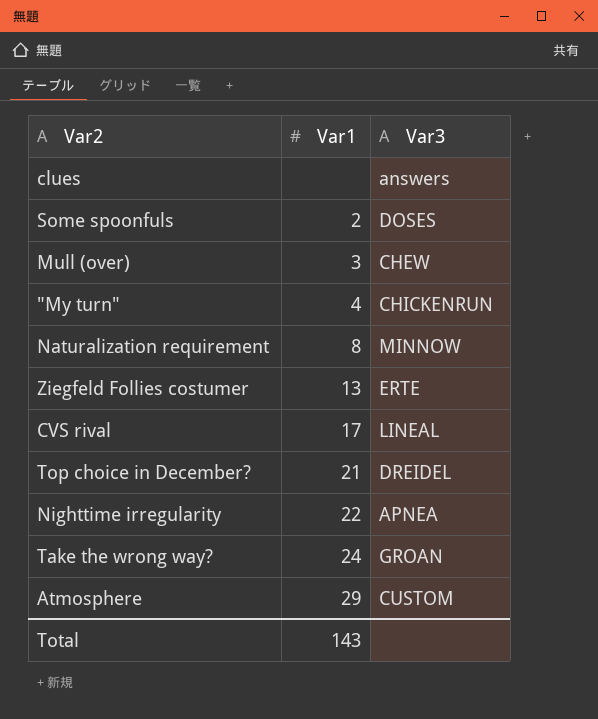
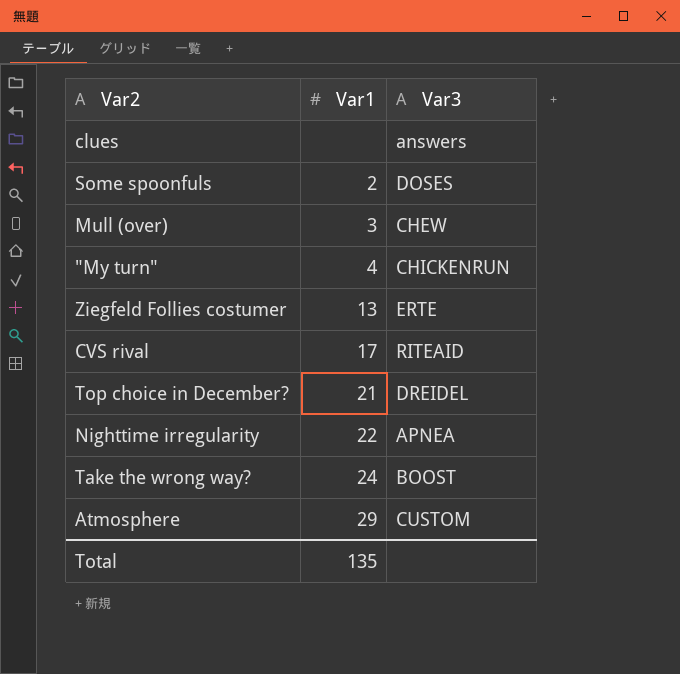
row Naturalization requirement: 8 | MINNOW -> none
CVS rival | Var3: LINEAL -> RITEAID
Take the wrong way? | Var3: GROAN -> BOOST
Total | Var1: 143 -> 135

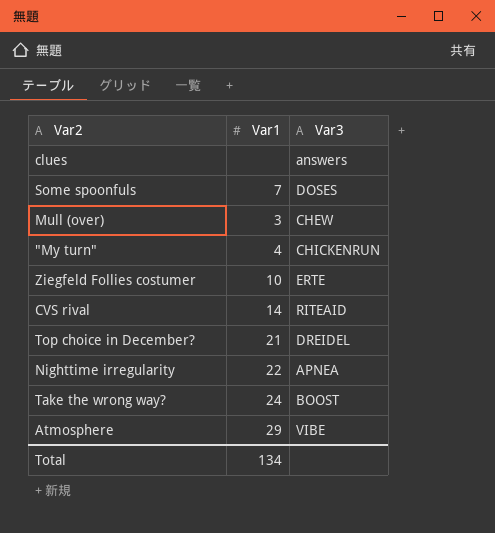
Some spoonfuls | Var1: 2 -> 7
Ziegfeld Follies costumer | Var1: 13 -> 10
CVS rival | Var1: 17 -> 14
Atmosphere | Var3: CUSTOM -> VIBE
Total | Var1: 135 -> 134

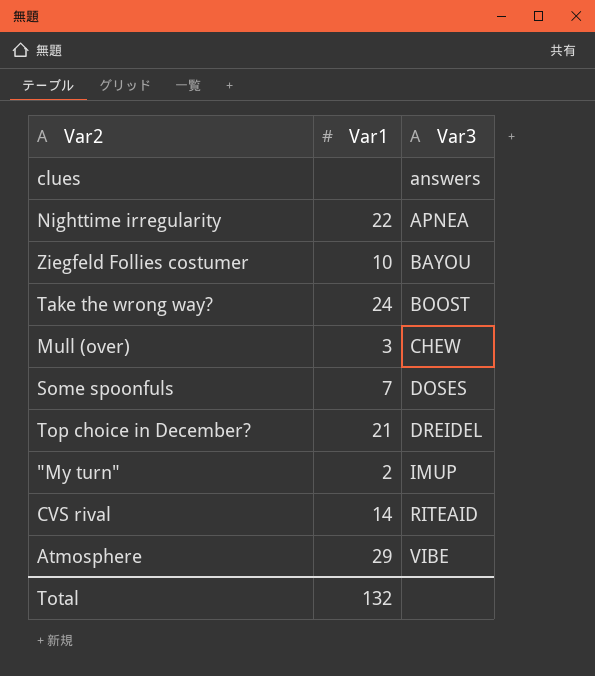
row order: none -> Var3 ascending
Ziegfeld Follies costumer | Var3: ERTE -> BAYOU
"My turn" | Var1: 4 -> 2
"My turn" | Var3: CHICKENRUN -> IMUP
Total | Var1: 134 -> 132

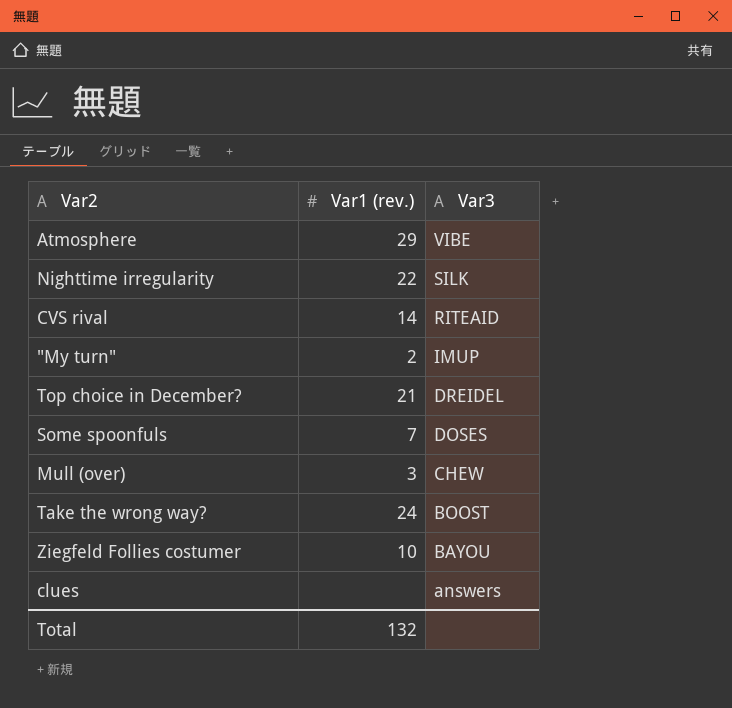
row order: Var3 ascending -> Var3 descending
column name: Var1 -> Var1 (rev.)
Nighttime irregularity | Var3: APNEA -> SILK

